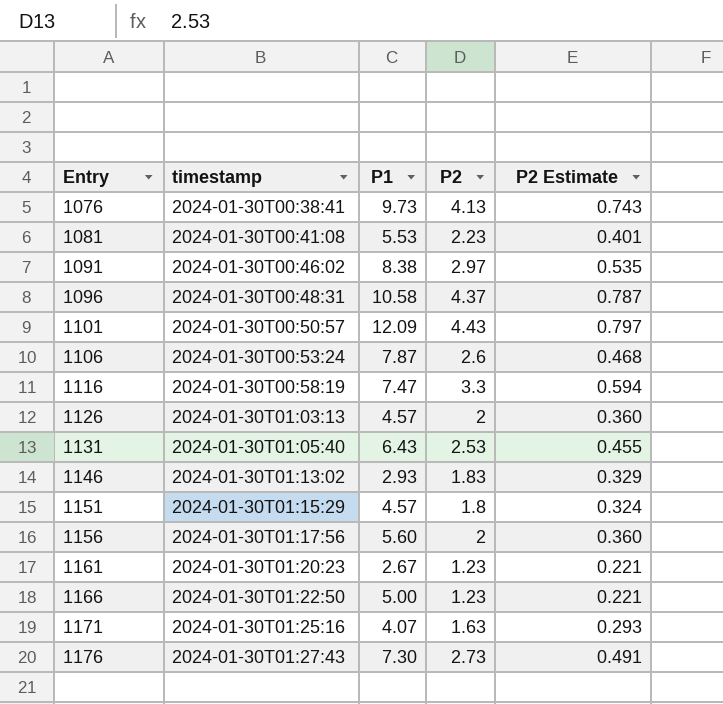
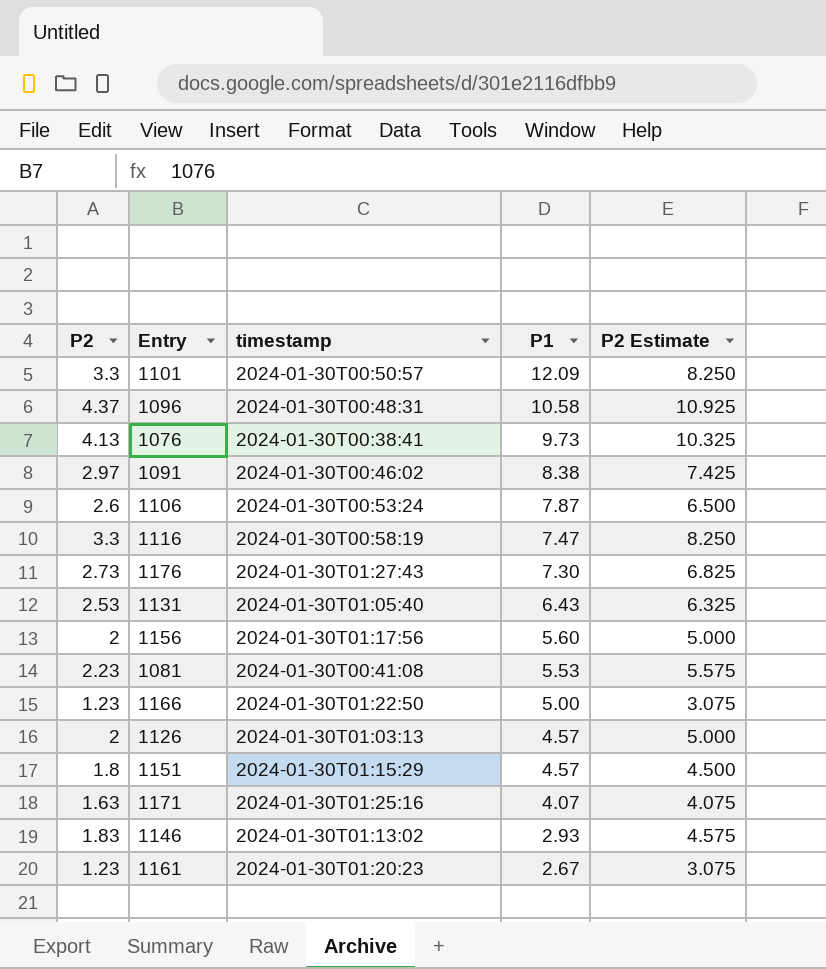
row order: Entry ascending -> P1 descending
column P2 | position: 4 -> 1
column P2 Estimate | formula: [P2] * 0.18 -> [P2] * 2.5
1101 | P2: 4.43 -> 3.3

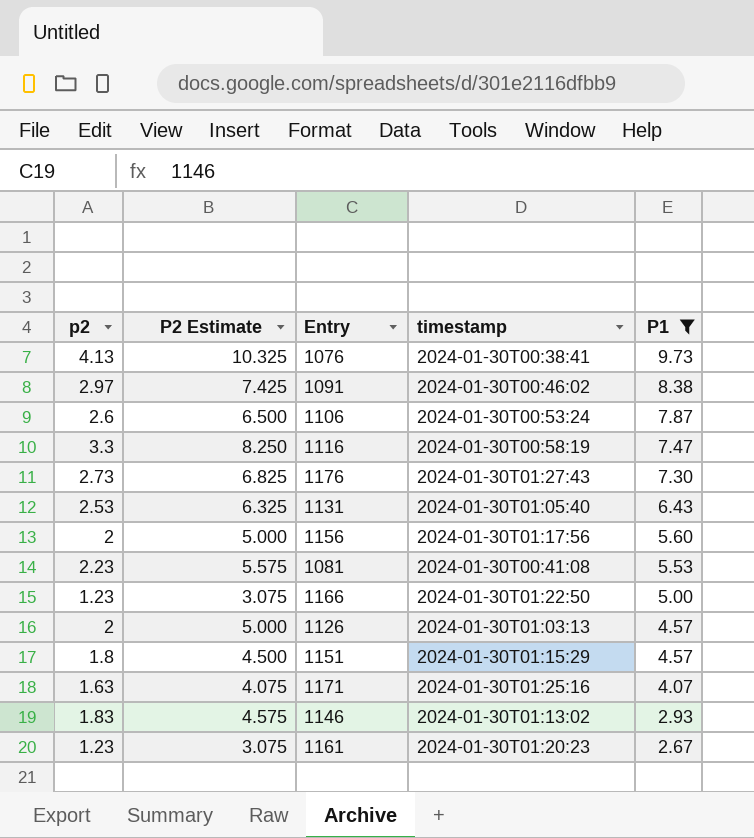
filter: none -> P1 <= 9.73
column name: P2 -> p2
column P2 Estimate | position: 5 -> 2

